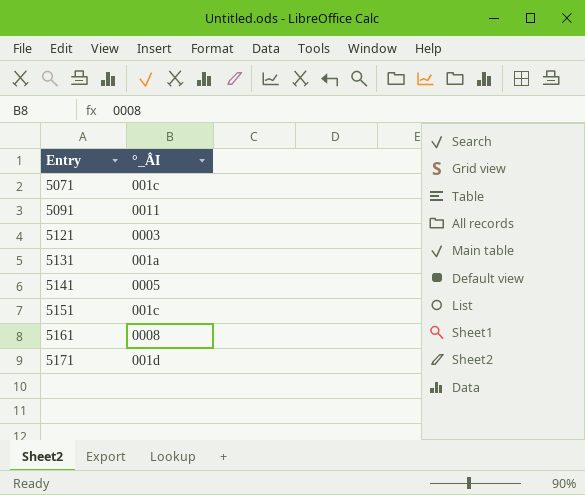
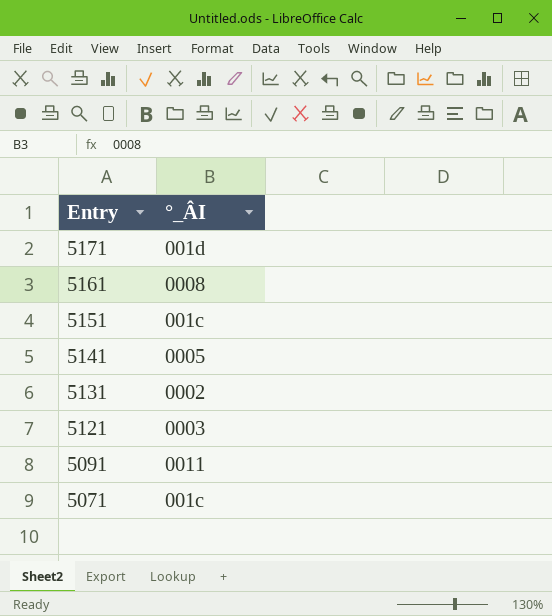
row order: Entry ascending -> Entry descending
5131 | °_ÂI: 001a -> 0002

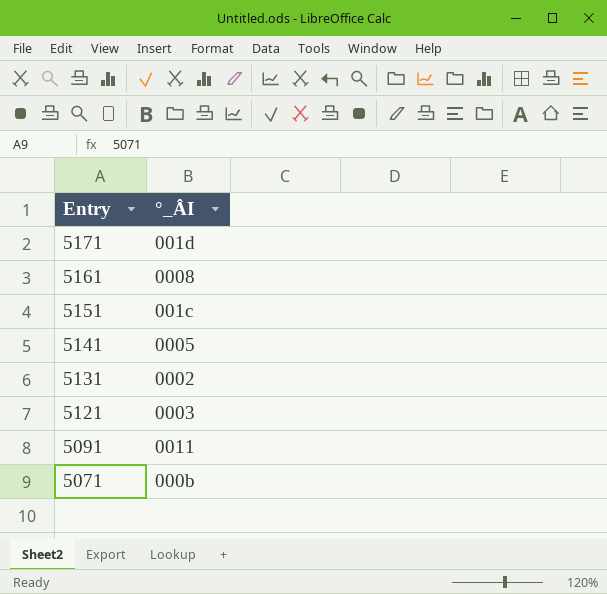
5071 | °_ÂI: 001c -> 000b

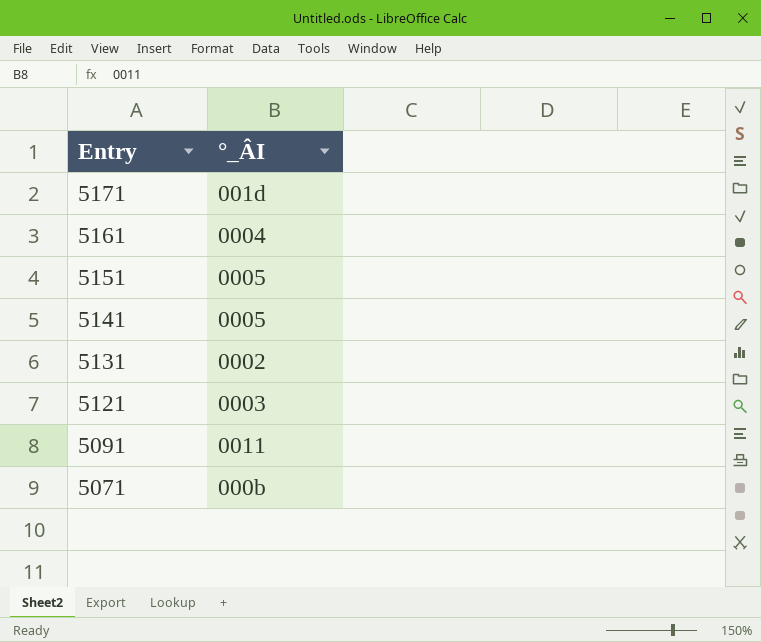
5161 | °_ÂI: 0008 -> 0004
5151 | °_ÂI: 001c -> 0005

